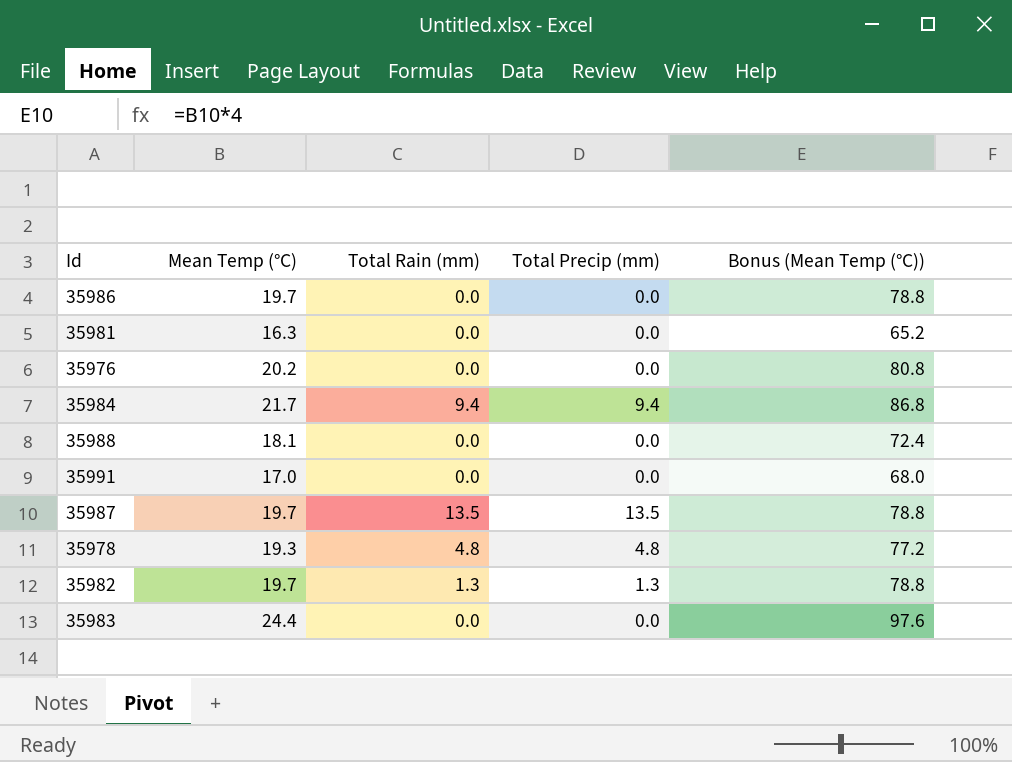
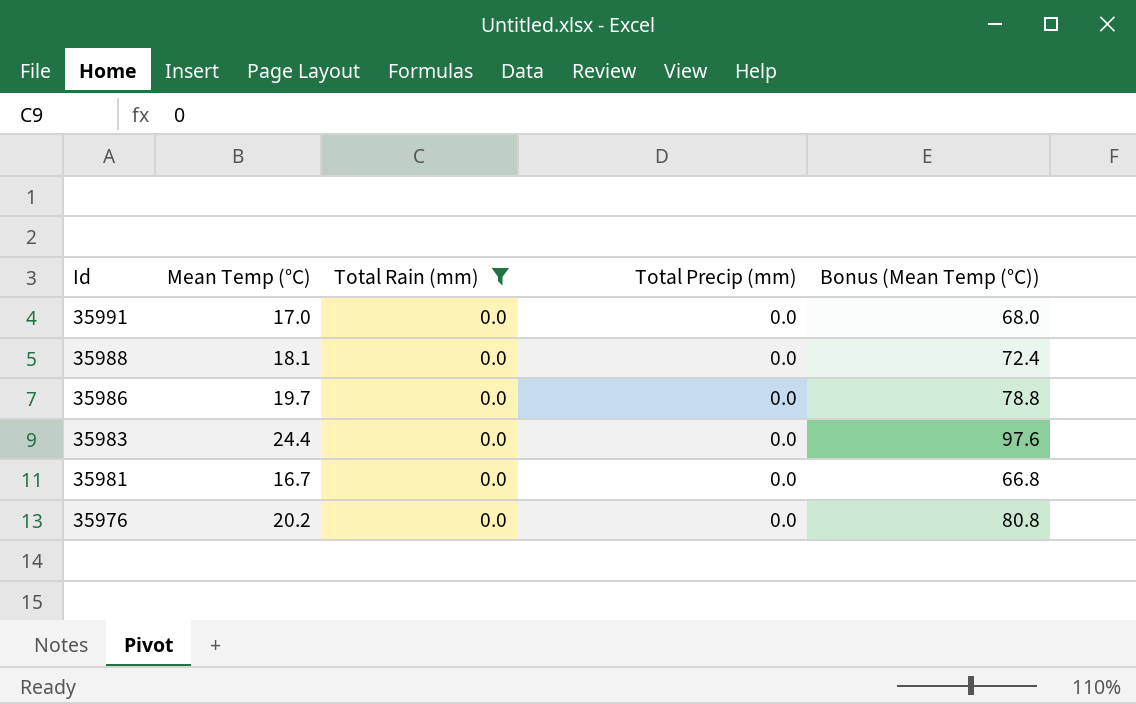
filter: none -> Total Rain (mm) = 0.0
row order: none -> Id descending
35981 | Mean Temp (°C): 16.3 -> 16.7
35981 | Bonus (Mean Temp (°C)): 65.2 -> 66.8

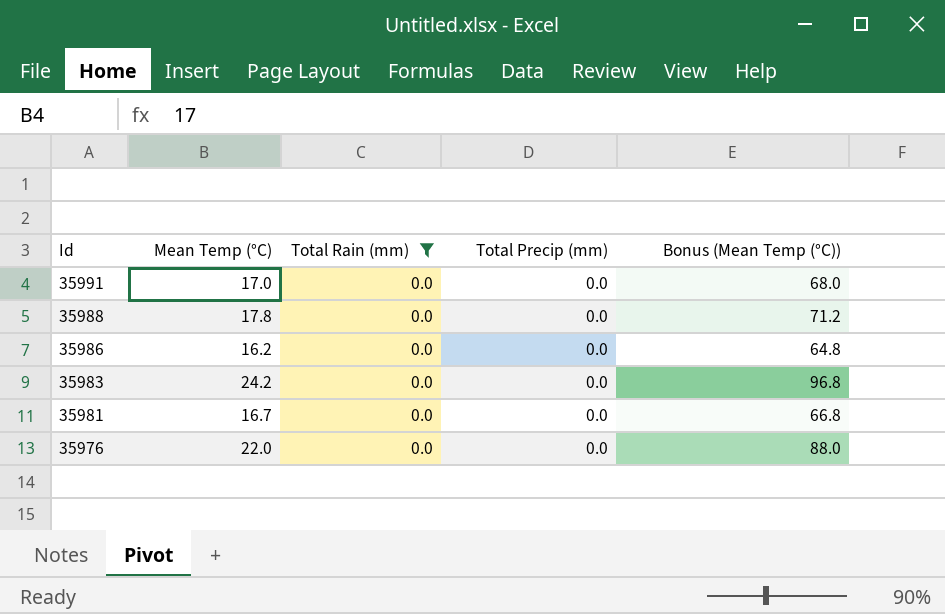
35988 | Mean Temp (°C): 18.1 -> 17.8
35988 | Bonus (Mean Temp (°C)): 72.4 -> 71.2
35986 | Mean Temp (°C): 19.7 -> 16.2
35986 | Bonus (Mean Temp (°C)): 78.8 -> 64.8
35983 | Mean Temp (°C): 24.4 -> 24.2
35983 | Bonus (Mean Temp (°C)): 97.6 -> 96.8
35976 | Mean Temp (°C): 20.2 -> 22.0
35976 | Bonus (Mean Temp (°C)): 80.8 -> 88.0

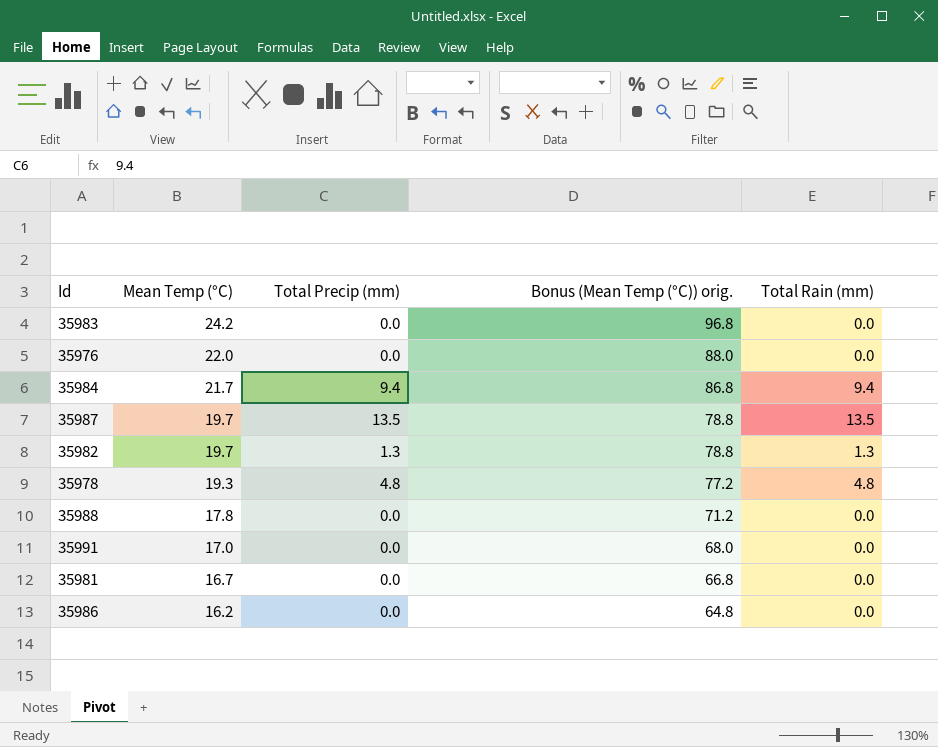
filter: Total Rain (mm) = 0.0 -> none
row order: Id descending -> Mean Temp (°C) descending
column name: Bonus (Mean Temp (°C)) -> Bonus (Mean Temp (°C)) orig.
column Total Rain (mm) | position: 3 -> 5

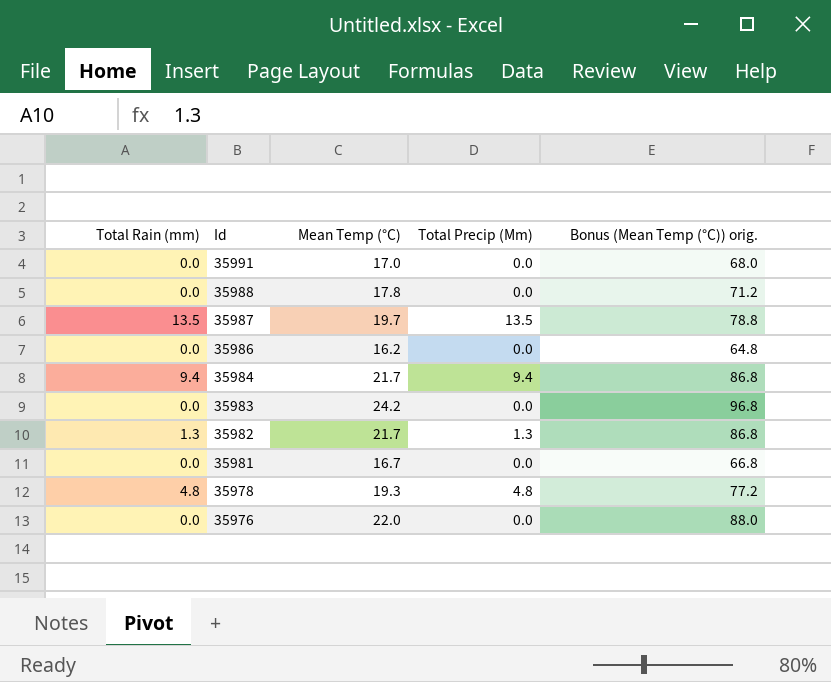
row order: Mean Temp (°C) descending -> Id descending
column Total Rain (mm) | position: 5 -> 1
column name: Total Precip (mm) -> Total Precip (Mm)
35982 | Mean Temp (°C): 19.7 -> 21.7
35982 | Bonus (Mean Temp (°C)) orig.: 78.8 -> 86.8

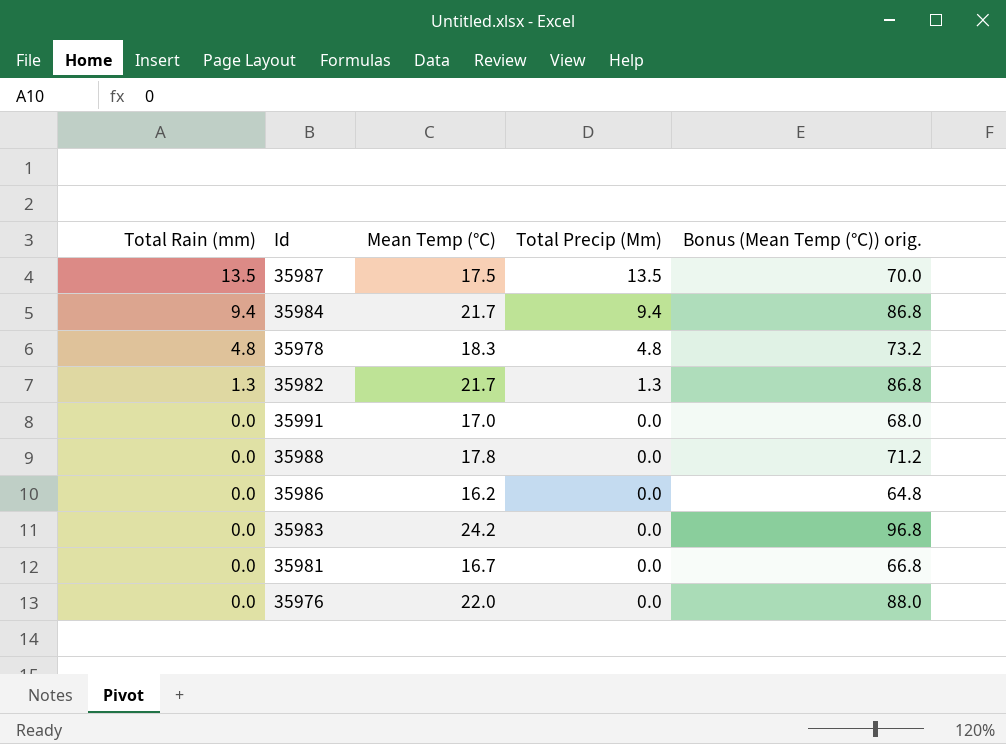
row order: Id descending -> Total Rain (mm) descending
35987 | Mean Temp (°C): 19.7 -> 17.5
35987 | Bonus (Mean Temp (°C)) orig.: 78.8 -> 70.0
35978 | Mean Temp (°C): 19.3 -> 18.3
35978 | Bonus (Mean Temp (°C)) orig.: 77.2 -> 73.2

